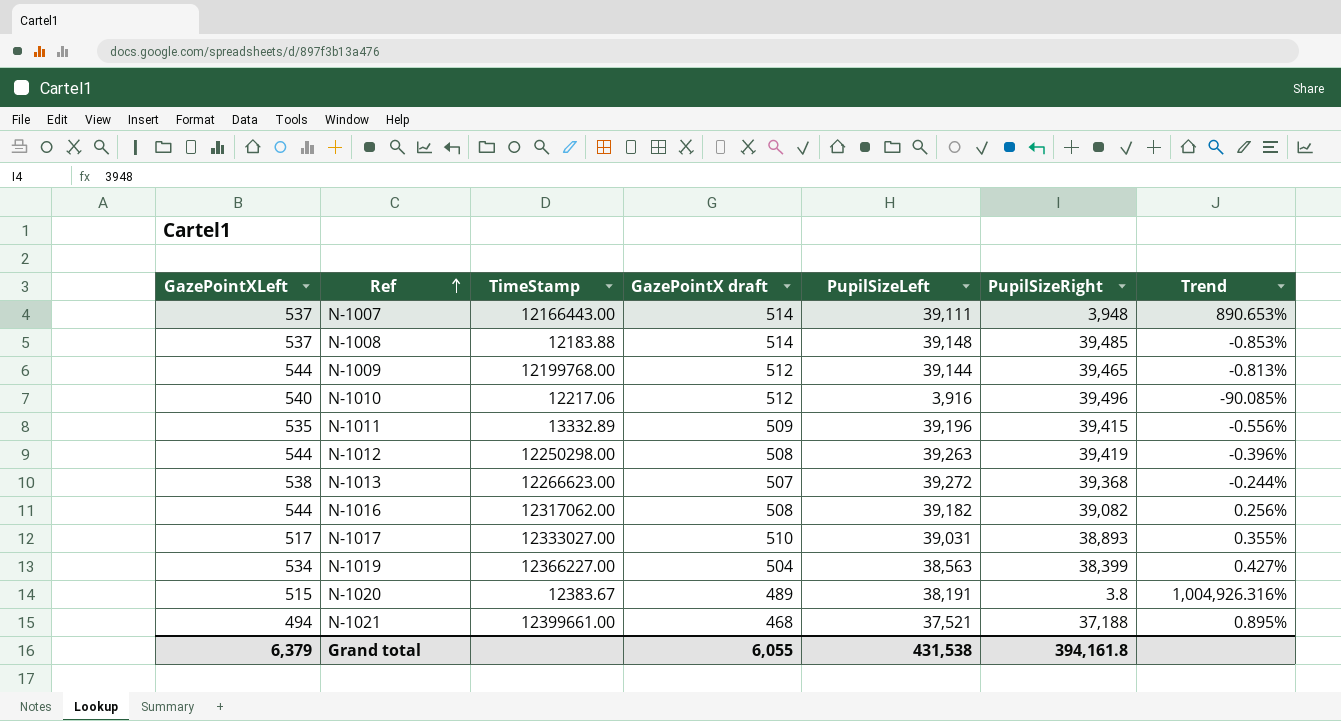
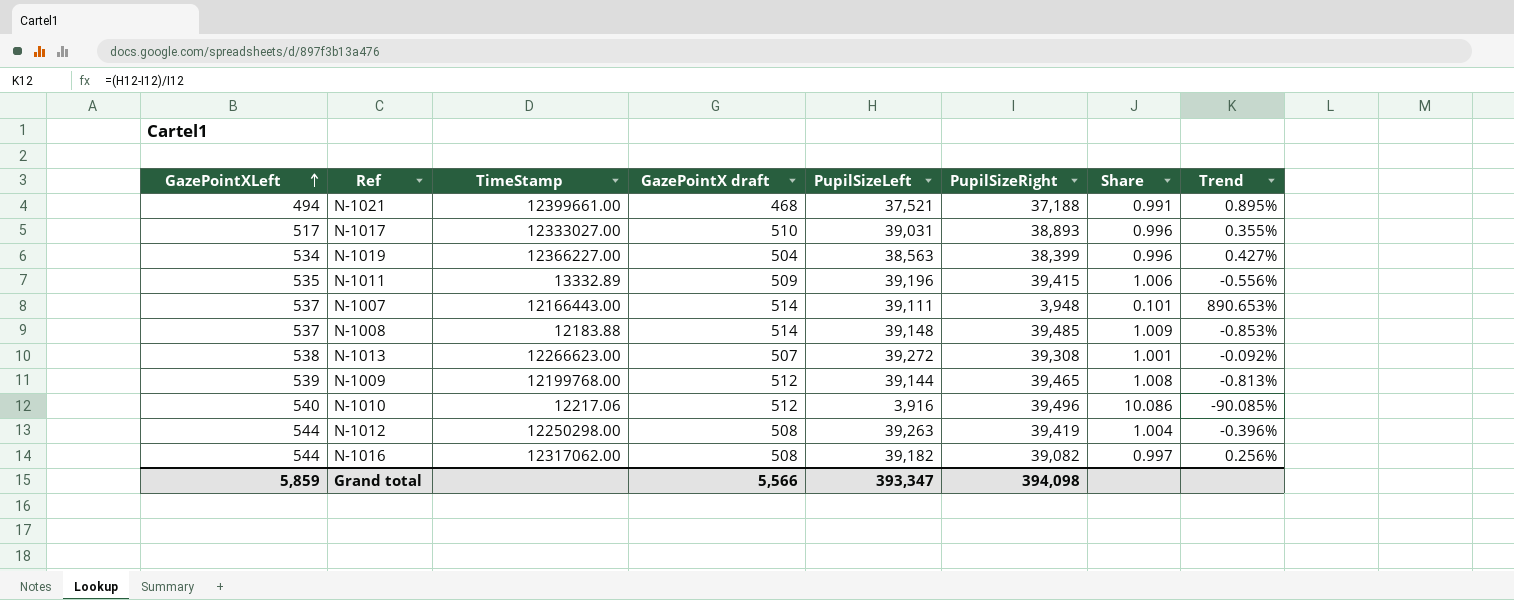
row order: Ref ascending -> GazePointXLeft ascending
column Share | formula: none -> [PupilSizeRight] / [PupilSizeLeft]
row N-1020: 515 | 12383.67 | 489 | 38,191 | 3.8 | 1,004,926.316% -> none
N-1013 | PupilSizeRight: 39,368 -> 39,308
N-1013 | Trend: -0.244% -> -0.092%
N-1009 | GazePointXLeft: 544 -> 539
Grand total | GazePointXLeft: 6,379 -> 5,859
Grand total | GazePointX draft: 6,055 -> 5,566
Grand total | PupilSizeLeft: 431,538 -> 393,347
Grand total | PupilSizeRight: 394,161.8 -> 394,098

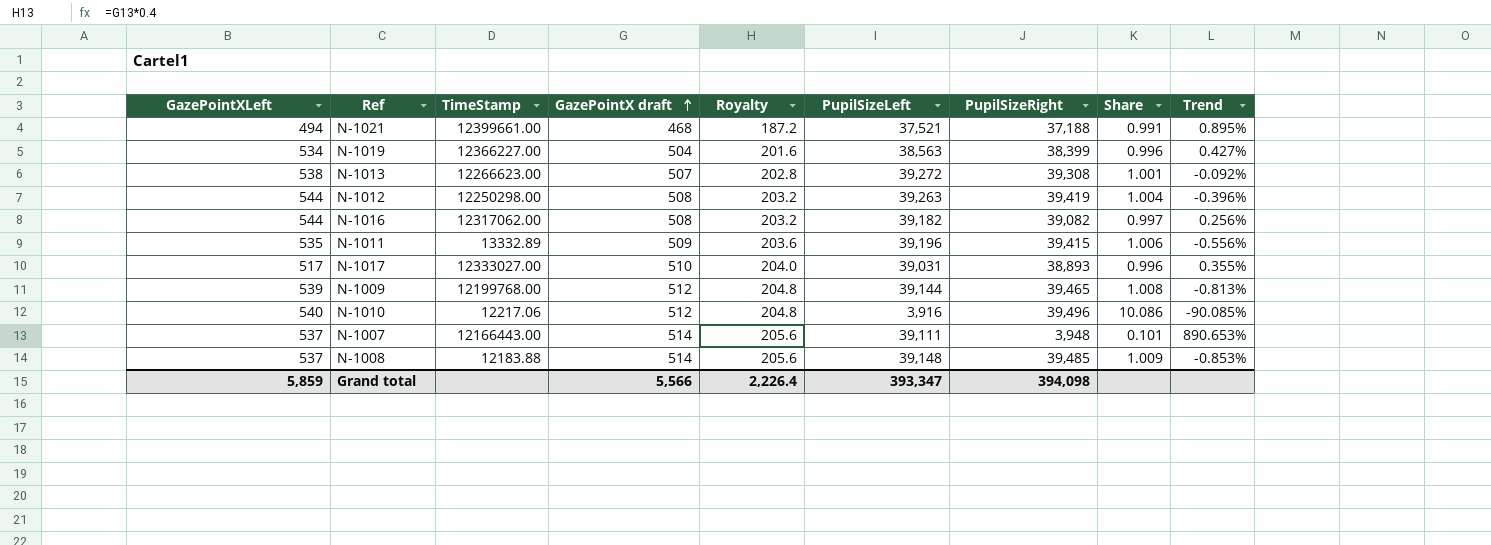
row order: GazePointXLeft ascending -> GazePointX draft ascending
column Royalty | formula: none -> [GazePointX draft] * 0.4

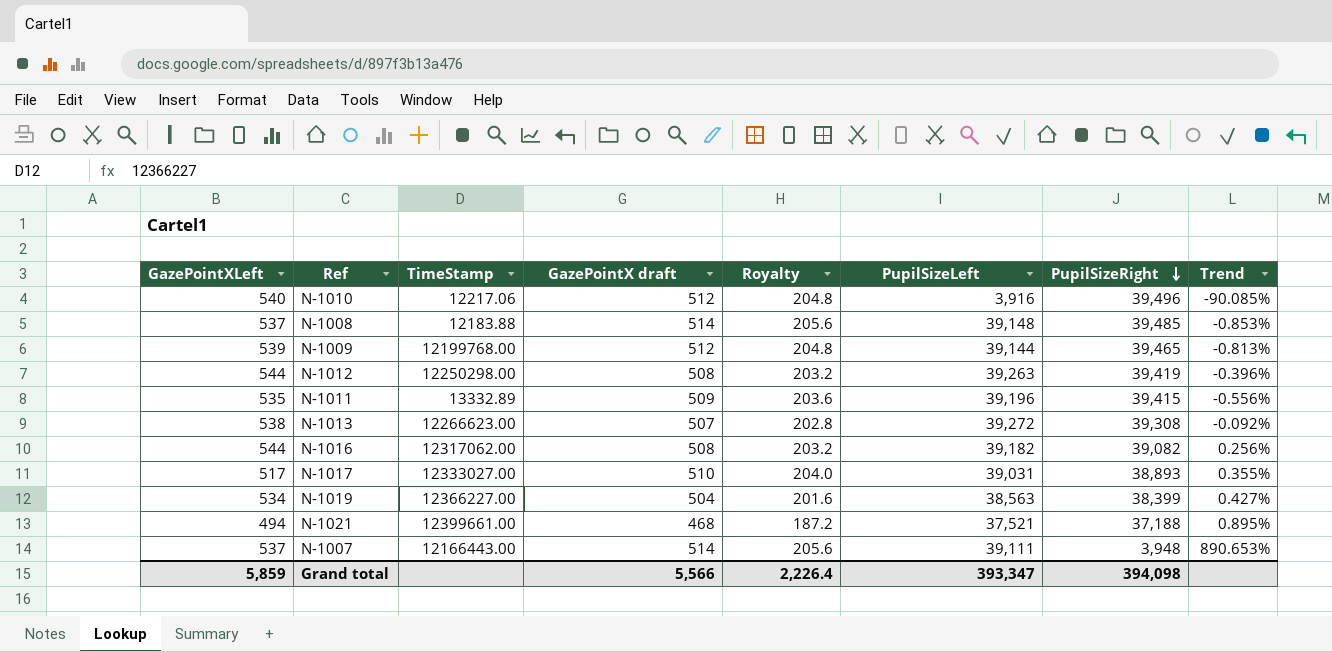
row order: GazePointX draft ascending -> PupilSizeRight descending
column Share | formula: [PupilSizeRight] / [PupilSizeLeft] -> none

